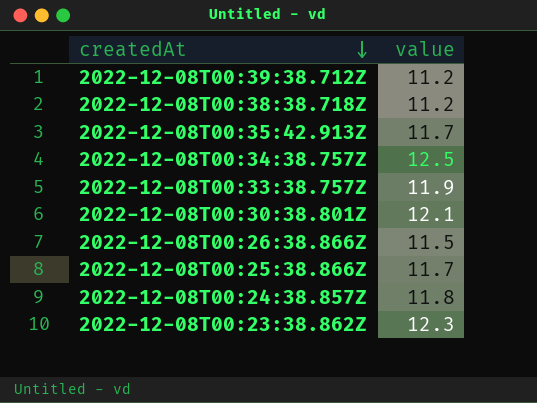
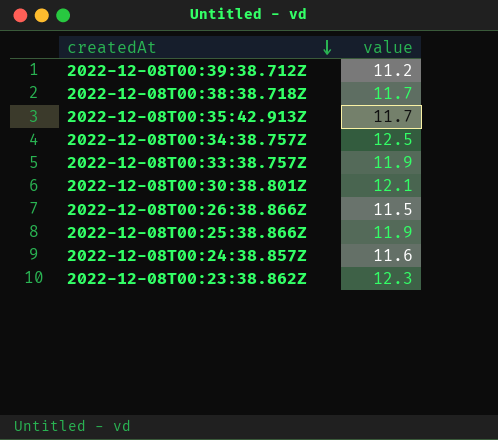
2022-12-08T00:38:38.718Z | value: 11.2 -> 11.7
2022-12-08T00:25:38.866Z | value: 11.7 -> 11.9
2022-12-08T00:24:38.857Z | value: 11.8 -> 11.6

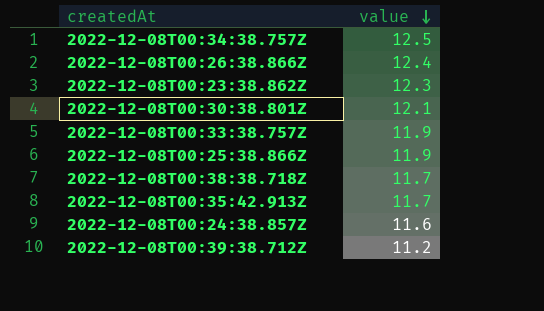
row order: createdAt descending -> value descending
2022-12-08T00:26:38.866Z | value: 11.5 -> 12.4

